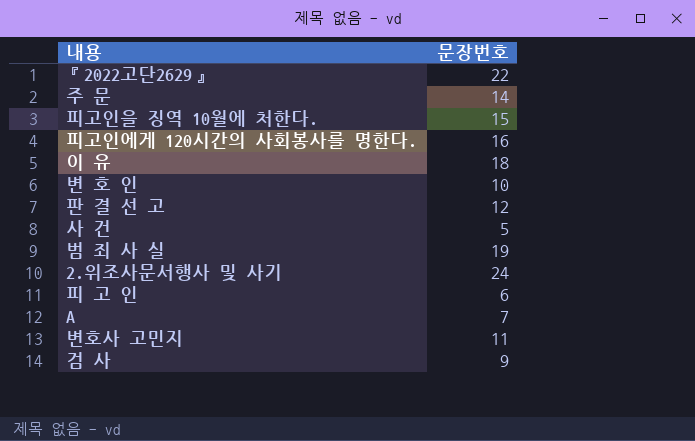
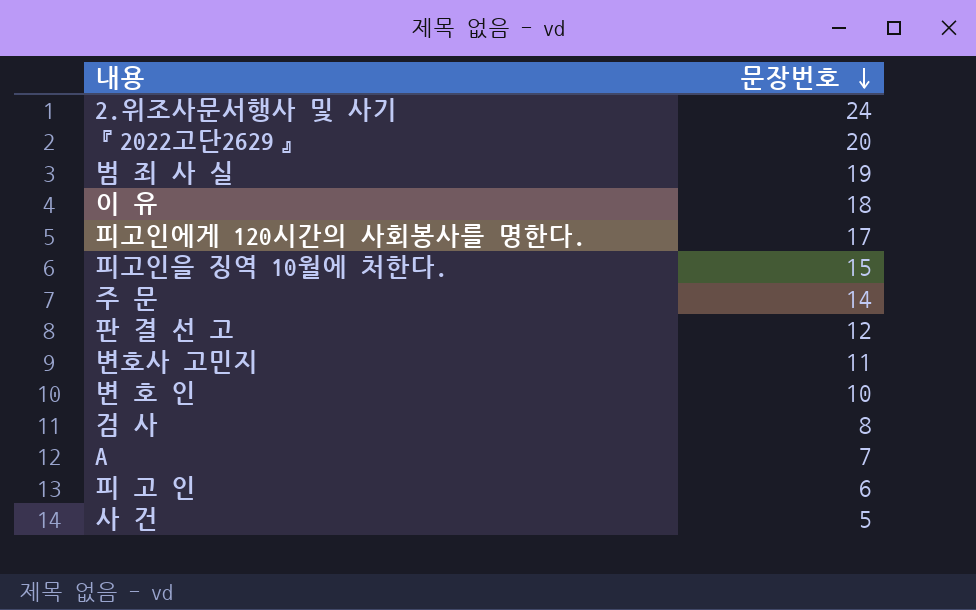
row order: none -> 문장번호 descending
『2022고단2629』 | 문장번호: 22 -> 20
피고인에게 120시간의 사회봉사를 명한다. | 문장번호: 16 -> 17
검 사 | 문장번호: 9 -> 8

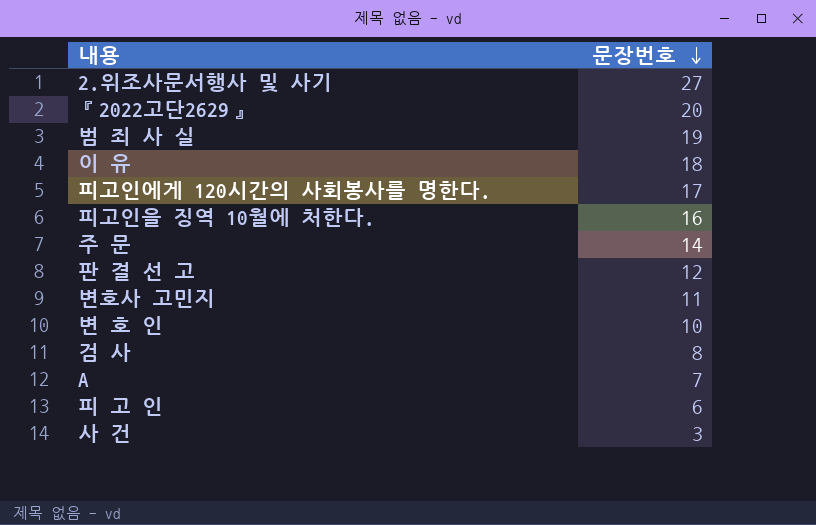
2.위조사문서행사 및 사기 | 문장번호: 24 -> 27
피고인을 징역 10월에 처한다. | 문장번호: 15 -> 16
사 건 | 문장번호: 5 -> 3

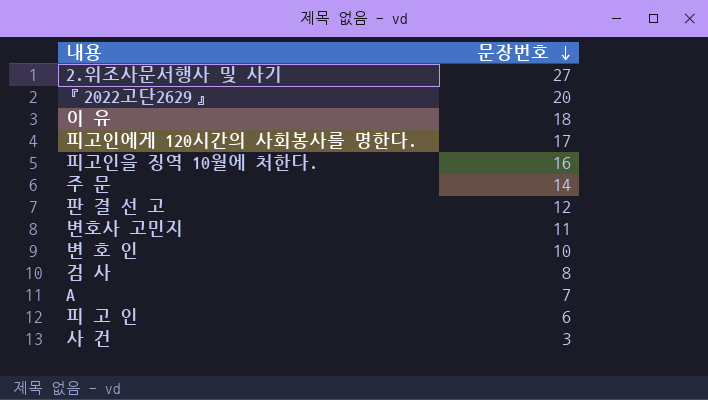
row 범 죄 사 실: 19 -> none

